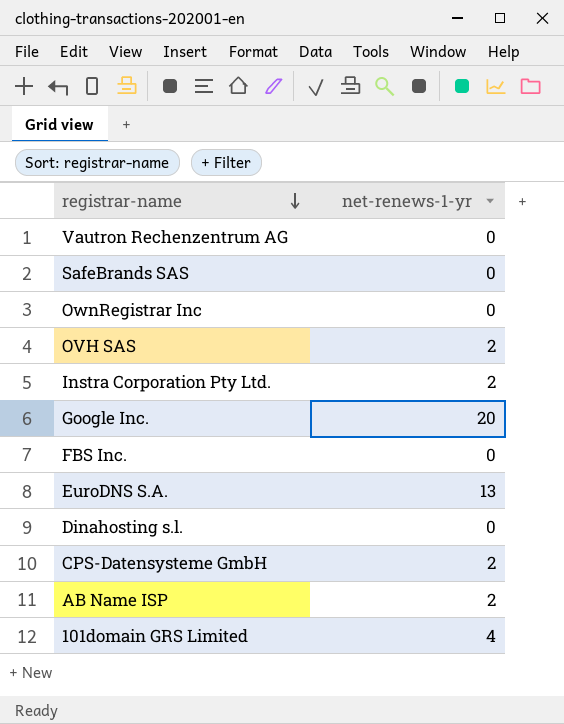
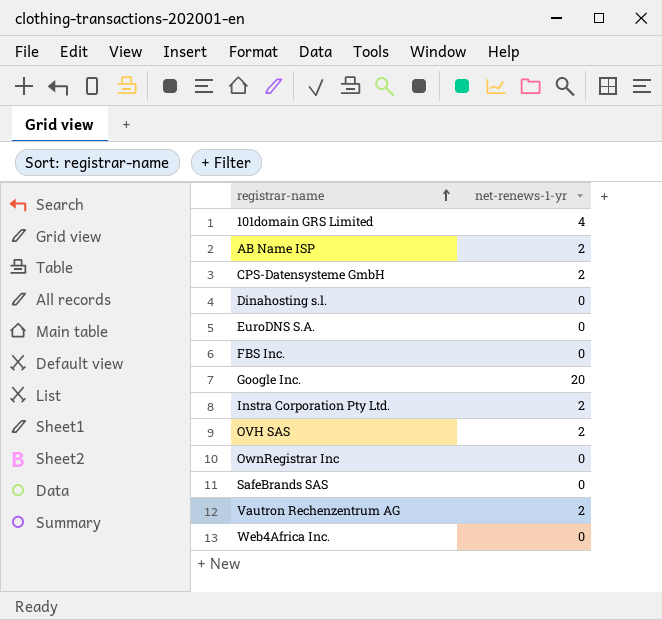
row order: registrar-name descending -> registrar-name ascending
EuroDNS S.A. | net-renews-1-yr: 13 -> 0
Vautron Rechenzentrum AG | net-renews-1-yr: 0 -> 2
row Web4Africa Inc.: none -> 0

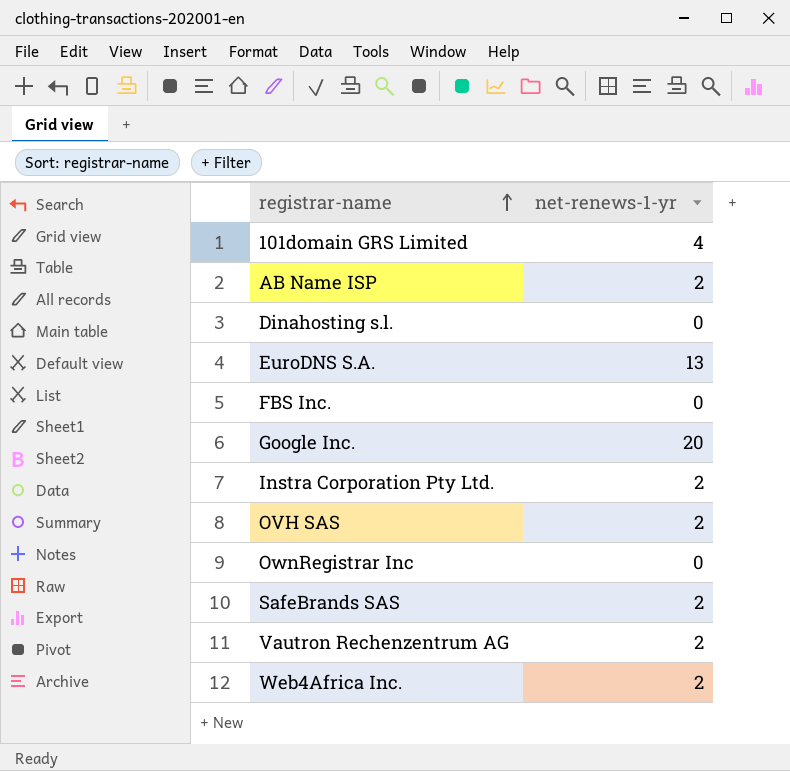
row CPS-Datensysteme GmbH: 2 -> none
EuroDNS S.A. | net-renews-1-yr: 0 -> 13
SafeBrands SAS | net-renews-1-yr: 0 -> 2
Web4Africa Inc. | net-renews-1-yr: 0 -> 2

